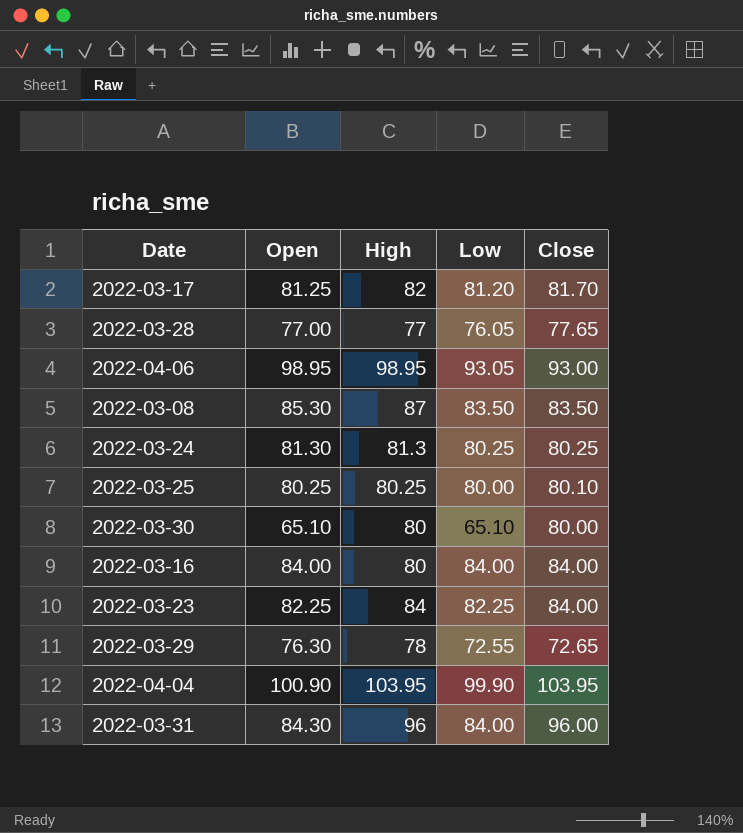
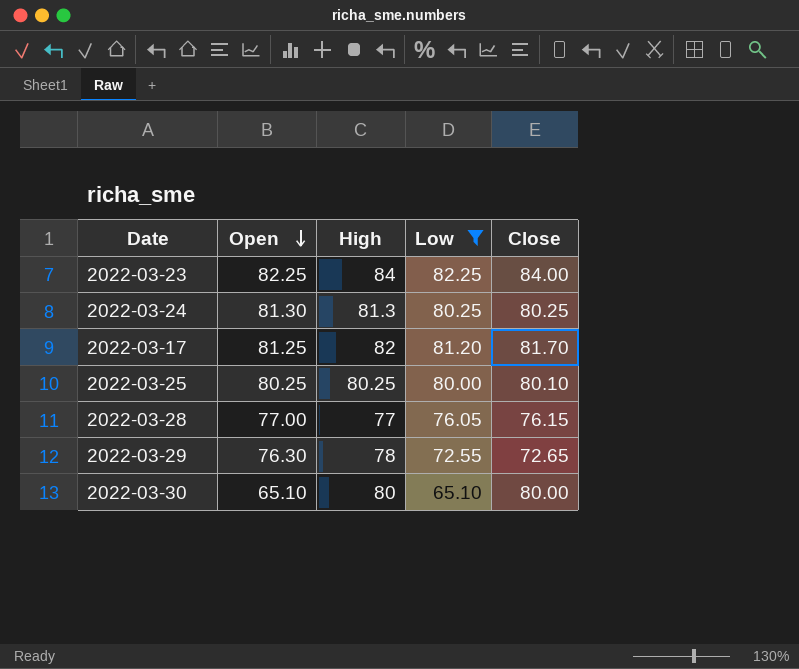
filter: none -> Low <= 82.25
row order: none -> Open descending
2022-03-28 | Close: 77.65 -> 76.15

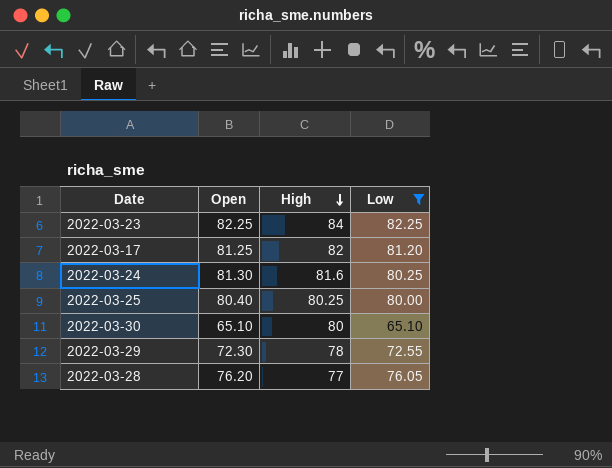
row order: Open descending -> High descending
column Close | position: 5 -> none
2022-03-24 | High: 81.3 -> 81.6
2022-03-25 | Open: 80.25 -> 80.40
2022-03-29 | Open: 76.30 -> 72.30
2022-03-28 | Open: 77.00 -> 76.20

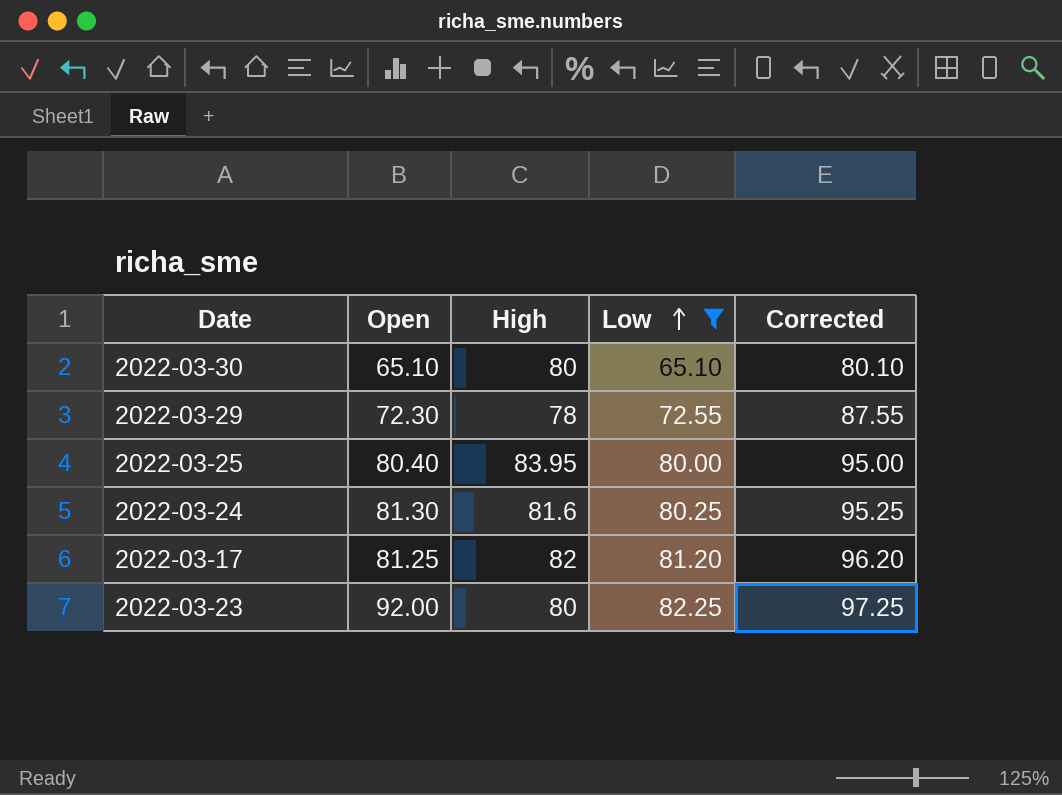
row order: High descending -> Low ascending
column Corrected | formula: none -> [Low] + 15
row 2022-03-28: 76.20 | 77 | 76.05 -> none
2022-03-25 | High: 80.25 -> 83.95
2022-03-23 | Open: 82.25 -> 92.00
2022-03-23 | High: 84 -> 80

